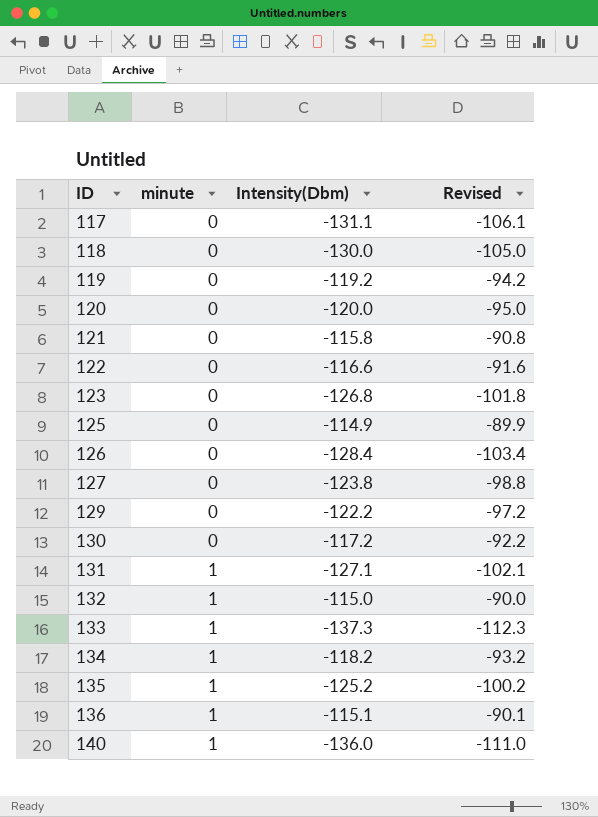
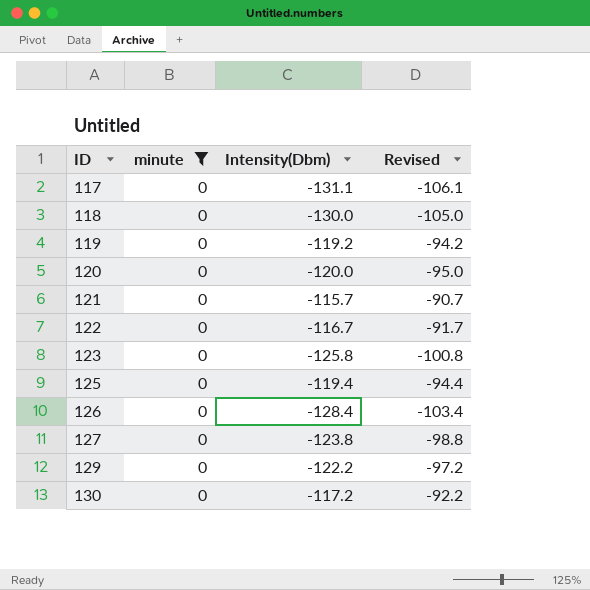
filter: none -> minute = 0
121 | Intensity(Dbm): -115.8 -> -115.7
121 | Revised: -90.8 -> -90.7
122 | Intensity(Dbm): -116.6 -> -116.7
122 | Revised: -91.6 -> -91.7
123 | Intensity(Dbm): -126.8 -> -125.8
123 | Revised: -101.8 -> -100.8
125 | Intensity(Dbm): -114.9 -> -119.4
125 | Revised: -89.9 -> -94.4

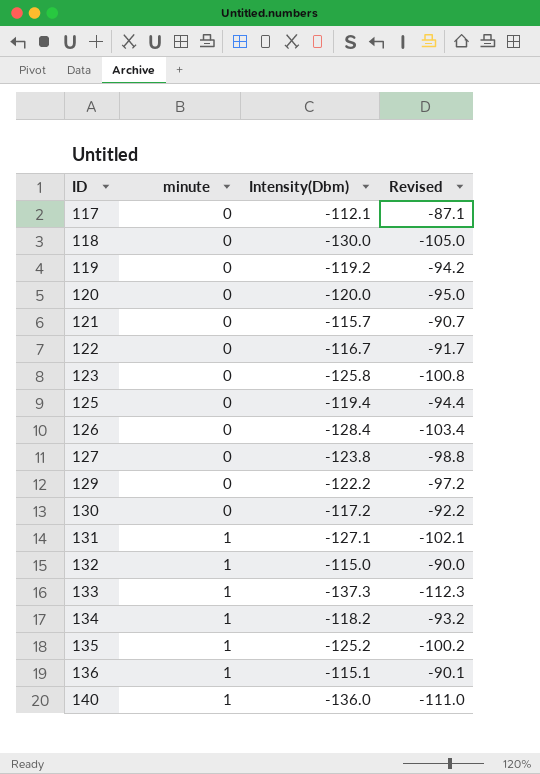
filter: minute = 0 -> none
117 | Intensity(Dbm): -131.1 -> -112.1
117 | Revised: -106.1 -> -87.1

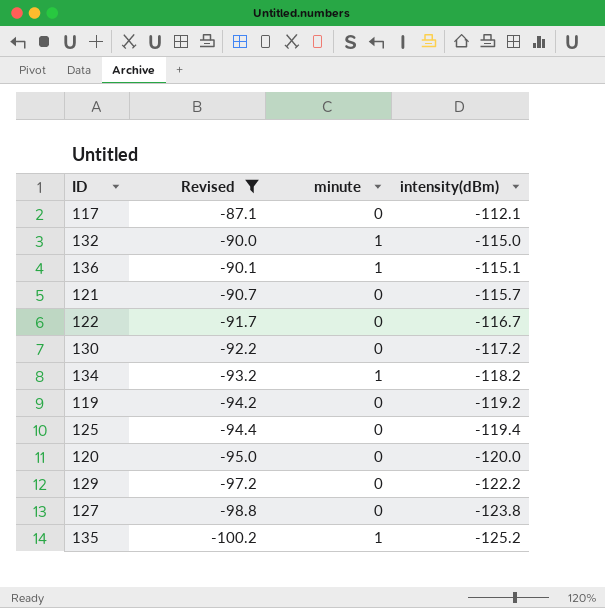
filter: none -> Revised >= -100.2
row order: ID ascending -> Revised descending
column Revised | position: 4 -> 2
column name: Intensity(Dbm) -> intensity(dBm)

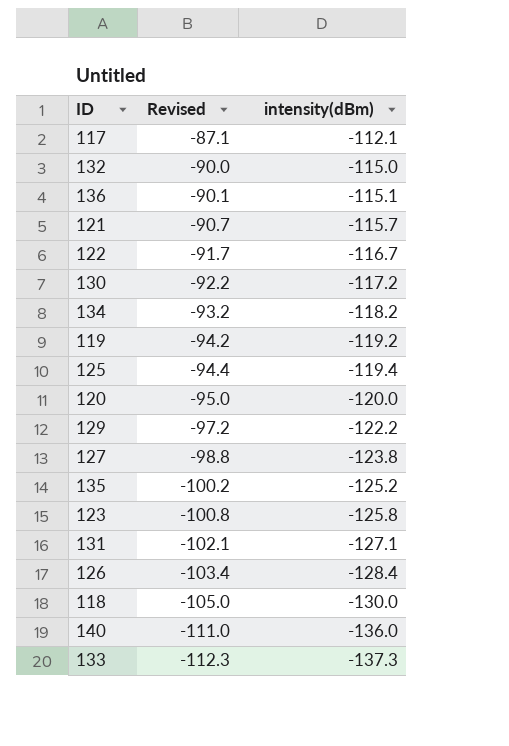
filter: Revised >= -100.2 -> none
column minute | position: 3 -> none

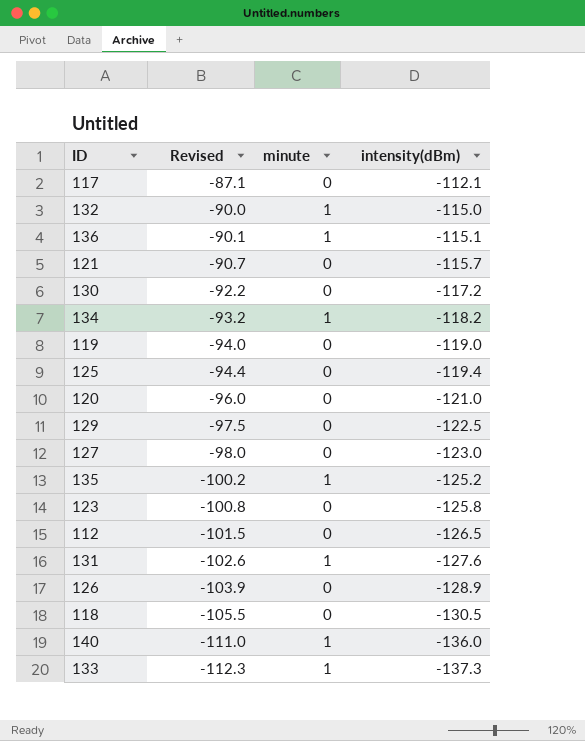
column minute | position: none -> 3
row 122: -91.7 | -116.7 -> none
119 | Revised: -94.2 -> -94.0
119 | intensity(dBm): -119.2 -> -119.0
120 | Revised: -95.0 -> -96.0
120 | intensity(dBm): -120.0 -> -121.0
129 | Revised: -97.2 -> -97.5
129 | intensity(dBm): -122.2 -> -122.5
127 | Revised: -98.8 -> -98.0
127 | intensity(dBm): -123.8 -> -123.0
row 112: none -> -101.5 | 0 | -126.5
131 | Revised: -102.1 -> -102.6
131 | intensity(dBm): -127.1 -> -127.6
126 | Revised: -103.4 -> -103.9
126 | intensity(dBm): -128.4 -> -128.9
118 | Revised: -105.0 -> -105.5
118 | intensity(dBm): -130.0 -> -130.5

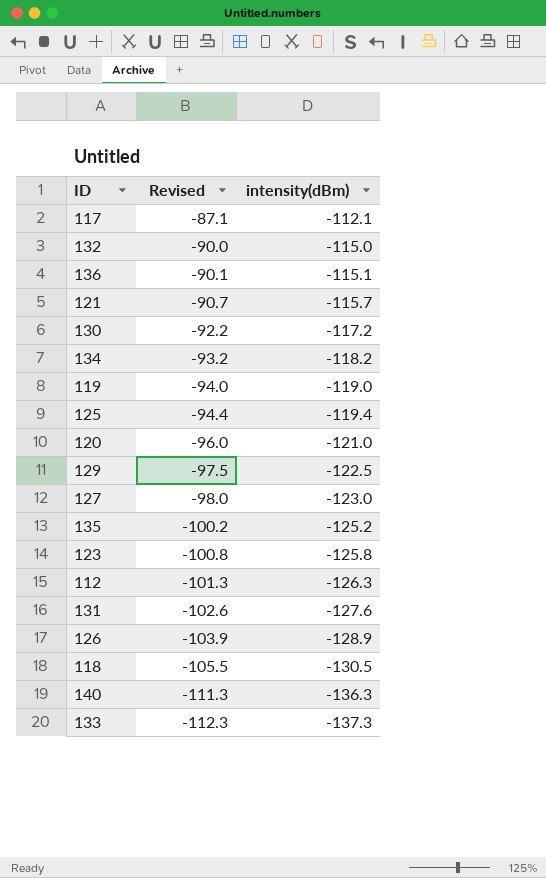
column minute | position: 3 -> none
112 | Revised: -101.5 -> -101.3
112 | intensity(dBm): -126.5 -> -126.3
140 | Revised: -111.0 -> -111.3
140 | intensity(dBm): -136.0 -> -136.3

